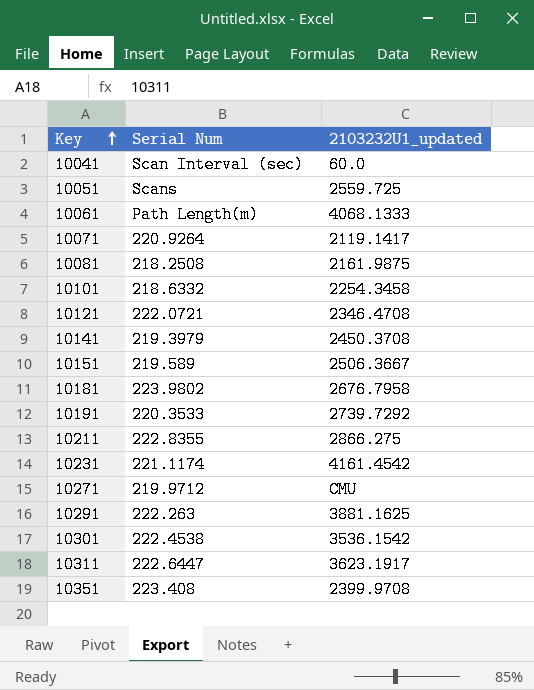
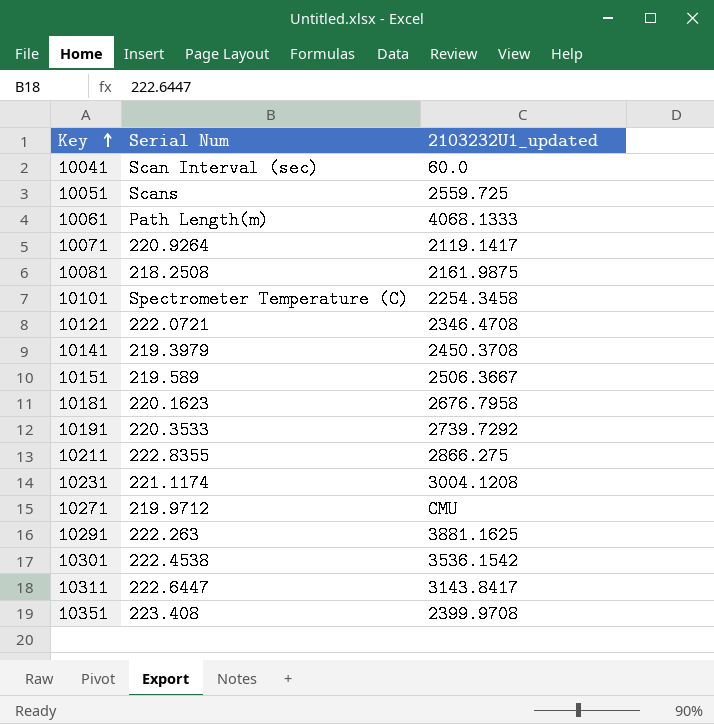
10101 | Serial Num: 218.6332 -> Spectrometer Temperature (C)
10181 | Serial Num: 223.9802 -> 220.1623
10231 | 2103232U1_updated: 4161.4542 -> 3004.1208
10311 | 2103232U1_updated: 3623.1917 -> 3143.8417

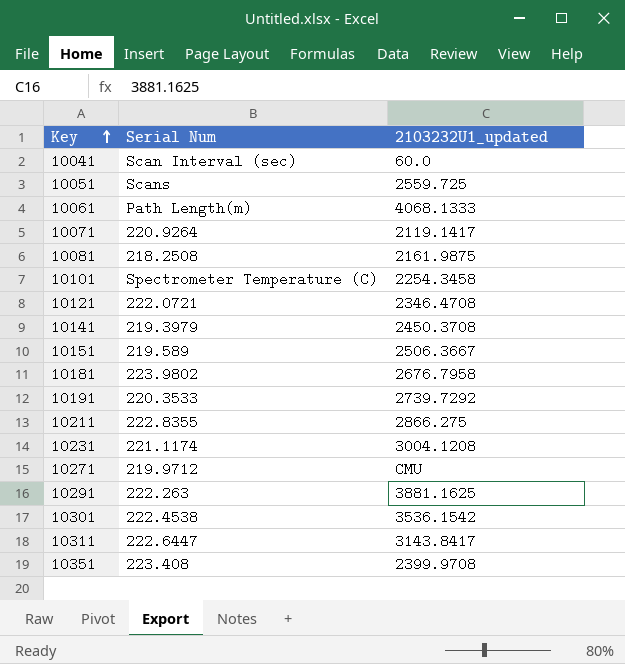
10181 | Serial Num: 220.1623 -> 223.9802

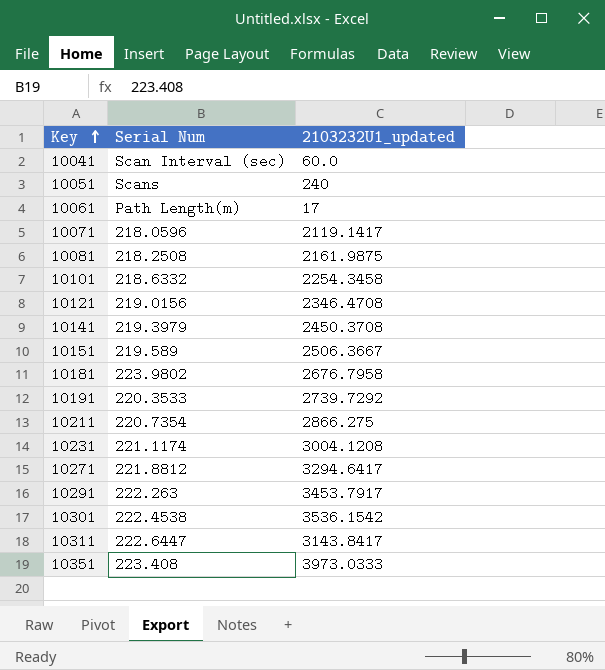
10051 | 2103232U1_updated: 2559.725 -> 240
10061 | 2103232U1_updated: 4068.1333 -> 17
10071 | Serial Num: 220.9264 -> 218.0596
10101 | Serial Num: Spectrometer Temperature (C) -> 218.6332
10121 | Serial Num: 222.0721 -> 219.0156
10211 | Serial Num: 222.8355 -> 220.7354
10271 | Serial Num: 219.9712 -> 221.8812
10271 | 2103232U1_updated: CMU -> 3294.6417
10291 | 2103232U1_updated: 3881.1625 -> 3453.7917
10351 | 2103232U1_updated: 2399.9708 -> 3973.0333

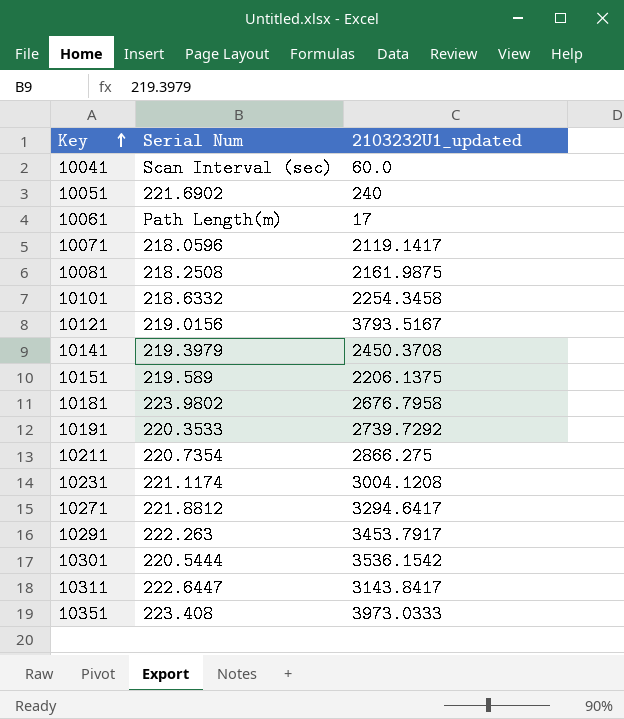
10051 | Serial Num: Scans -> 221.6902
10121 | 2103232U1_updated: 2346.4708 -> 3793.5167
10151 | 2103232U1_updated: 2506.3667 -> 2206.1375
10301 | Serial Num: 222.4538 -> 220.5444

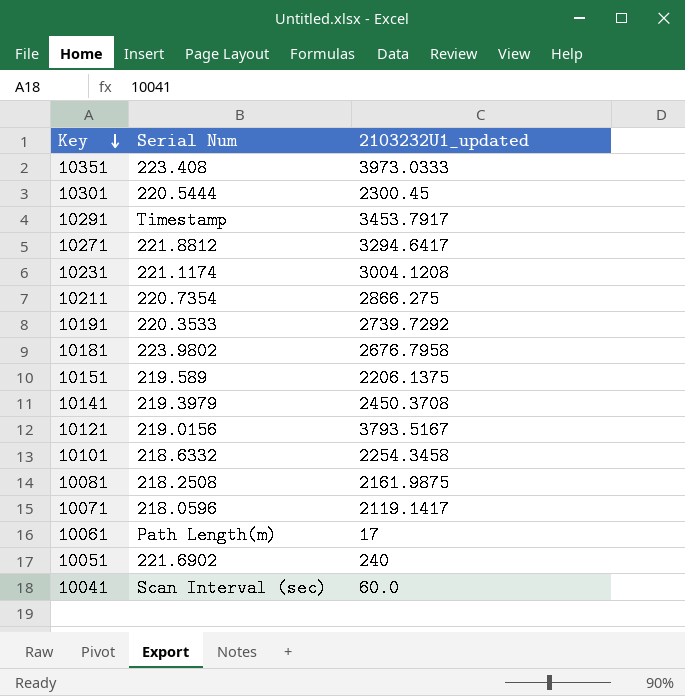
row order: Key ascending -> Key descending
row 10311: 222.6447 | 3143.8417 -> none
10301 | 2103232U1_updated: 3536.1542 -> 2300.45
10291 | Serial Num: 222.263 -> Timestamp

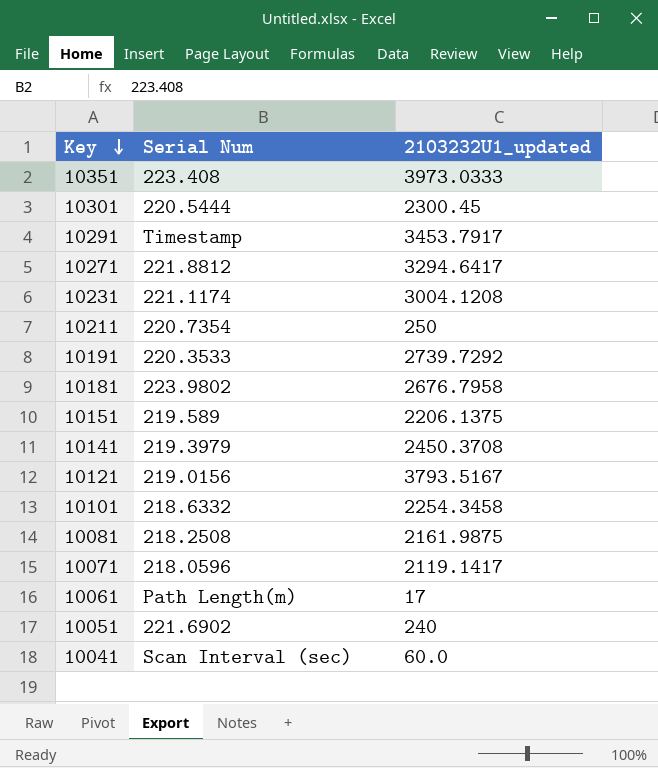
10211 | 2103232U1_updated: 2866.275 -> 250

